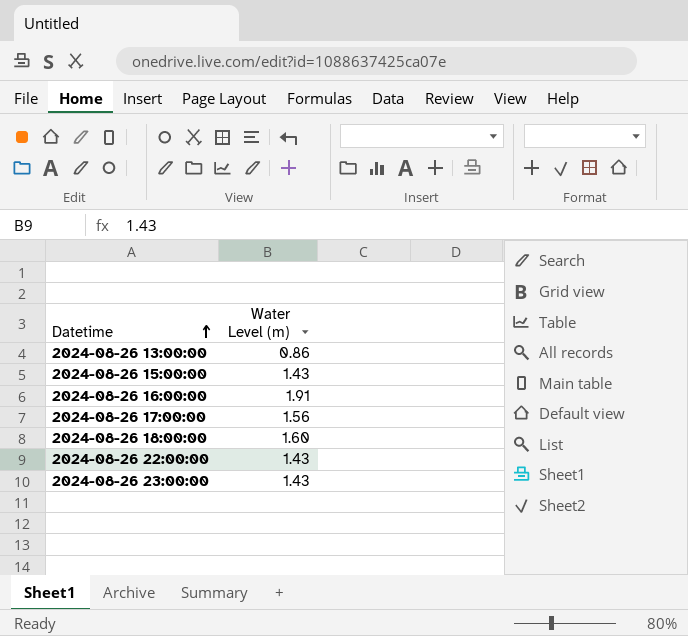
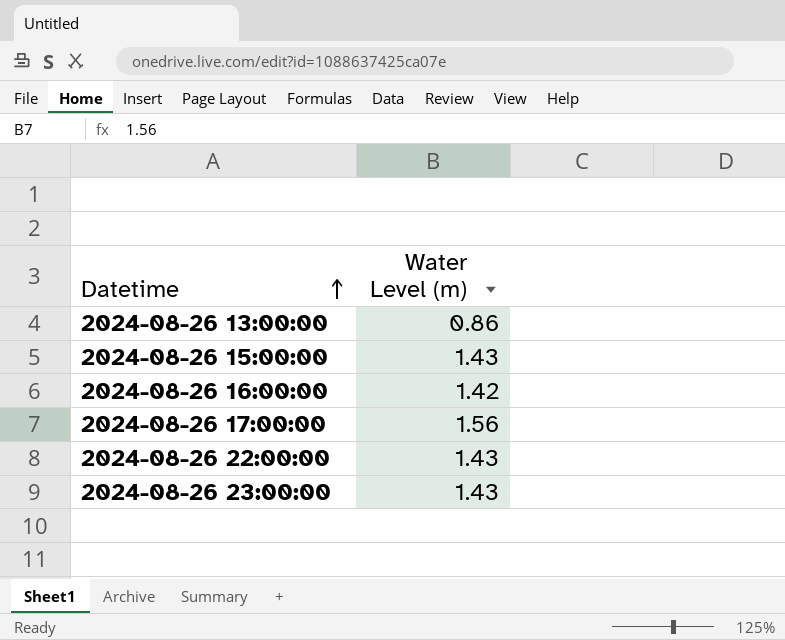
row 2024-08-26 18:00:00: 1.60 -> none
2024-08-26 16:00:00 | Water Level (m): 1.91 -> 1.42

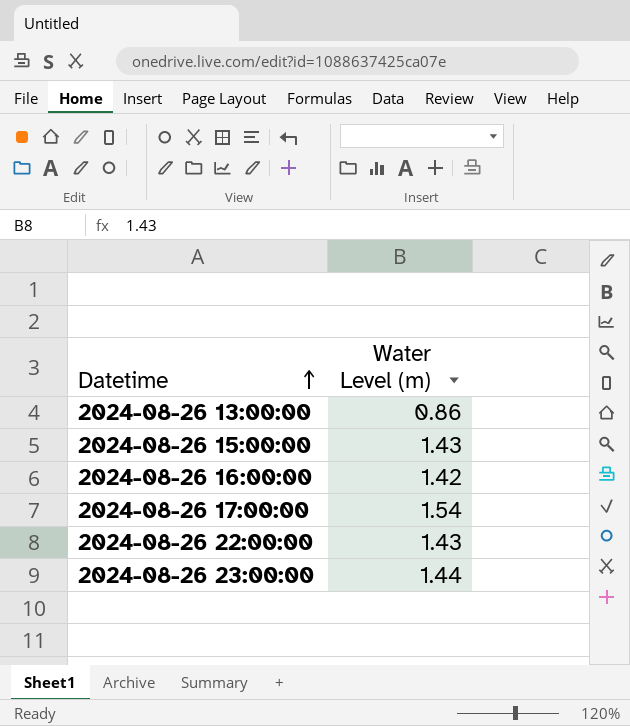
2024-08-26 17:00:00 | Water Level (m): 1.56 -> 1.54
2024-08-26 23:00:00 | Water Level (m): 1.43 -> 1.44

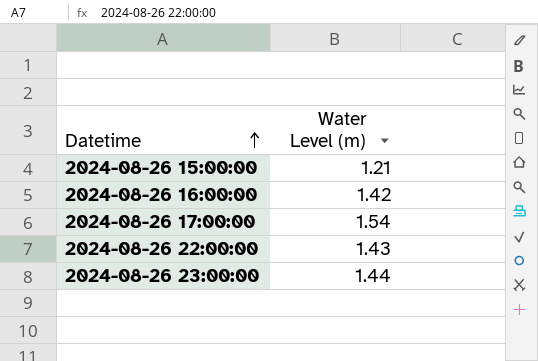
row 2024-08-26 13:00:00: 0.86 -> none
2024-08-26 15:00:00 | Water Level (m): 1.43 -> 1.21

